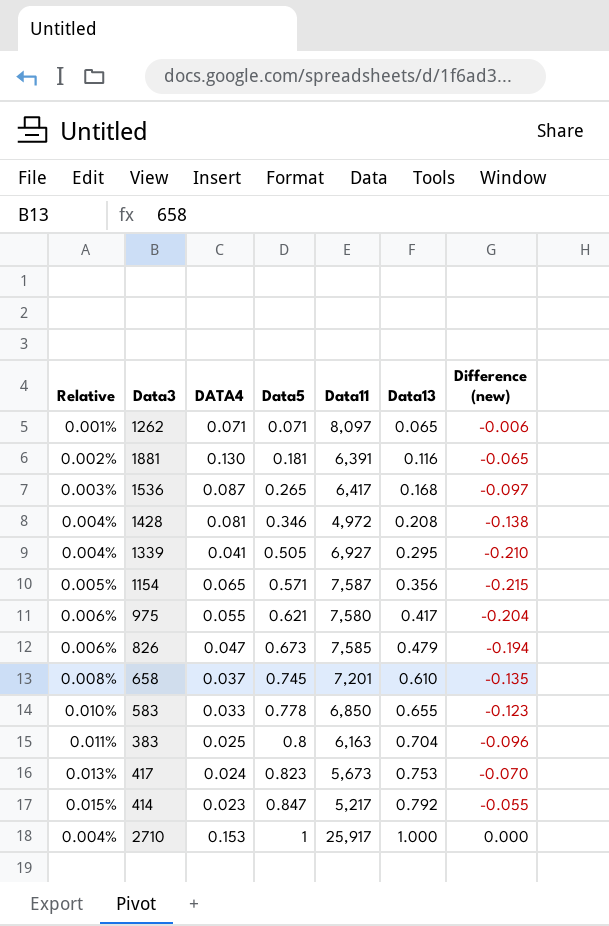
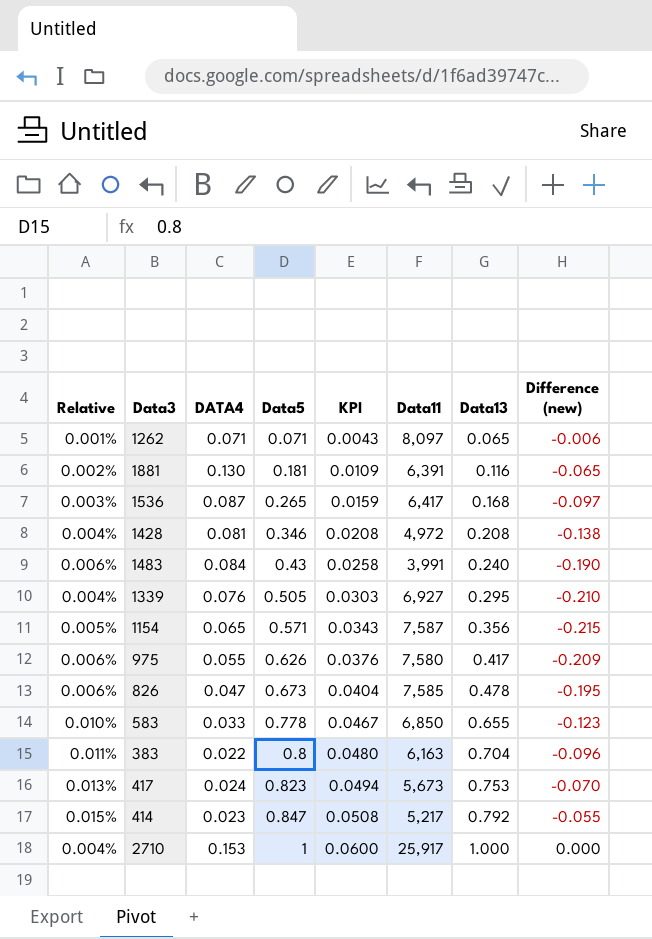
column KPI | formula: none -> [Data5] * 0.06
row 658: 0.008% | 0.037 | 0.745 | 7,201 | 0.610 | -0.135 -> none
row 1483: none -> 0.006% | 0.084 | 0.43 | 0.0258 | 3,991 | 0.240 | -0.190
1339 | DATA4: 0.041 -> 0.076
975 | Data5: 0.621 -> 0.626
975 | Difference (new): -0.204 -> -0.209
826 | Data13: 0.479 -> 0.478
826 | Difference (new): -0.194 -> -0.195
383 | DATA4: 0.025 -> 0.022

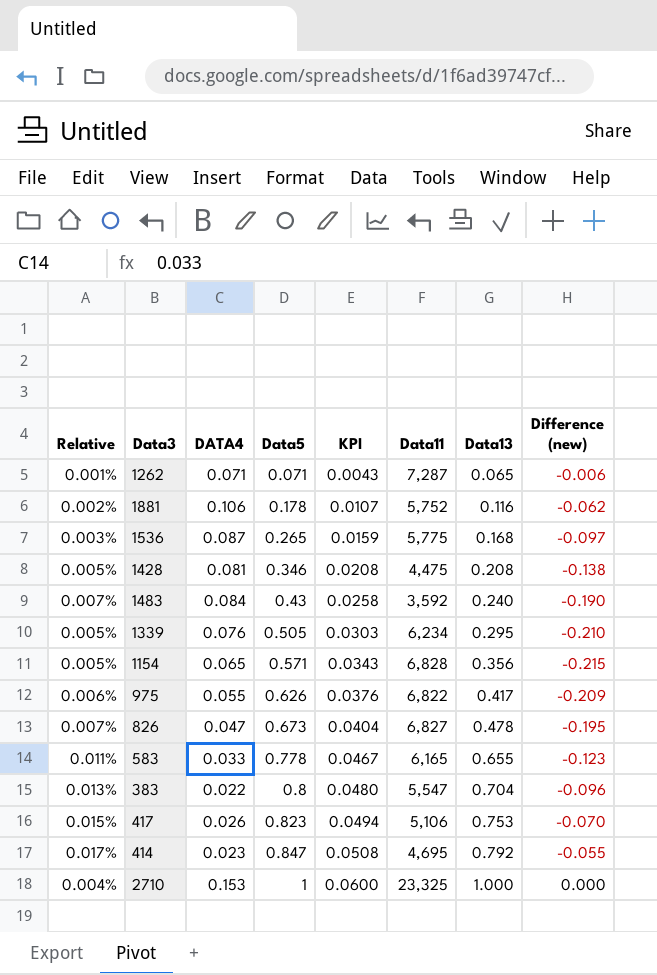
1262 | Data11: 8,097 -> 7,287
1881 | DATA4: 0.130 -> 0.106
1881 | Data5: 0.181 -> 0.178
1881 | KPI: 0.0109 -> 0.0107
1881 | Data11: 6,391 -> 5,752
1881 | Difference (new): -0.065 -> -0.062
1536 | Data11: 6,417 -> 5,775
1428 | Relative: 0.004% -> 0.005%
1428 | Data11: 4,972 -> 4,475
1483 | Relative: 0.006% -> 0.007%
1483 | Data11: 3,991 -> 3,592
1339 | Relative: 0.004% -> 0.005%
1339 | Data11: 6,927 -> 6,234
1154 | Data11: 7,587 -> 6,828
975 | Data11: 7,580 -> 6,822
826 | Relative: 0.006% -> 0.007%
826 | Data11: 7,585 -> 6,827
583 | Relative: 0.010% -> 0.011%
583 | Data11: 6,850 -> 6,165
383 | Relative: 0.011% -> 0.013%
383 | Data11: 6,163 -> 5,547
417 | Relative: 0.013% -> 0.015%
417 | DATA4: 0.024 -> 0.026
417 | Data11: 5,673 -> 5,106
414 | Relative: 0.015% -> 0.017%
414 | Data11: 5,217 -> 4,695
2710 | Data11: 25,917 -> 23,325

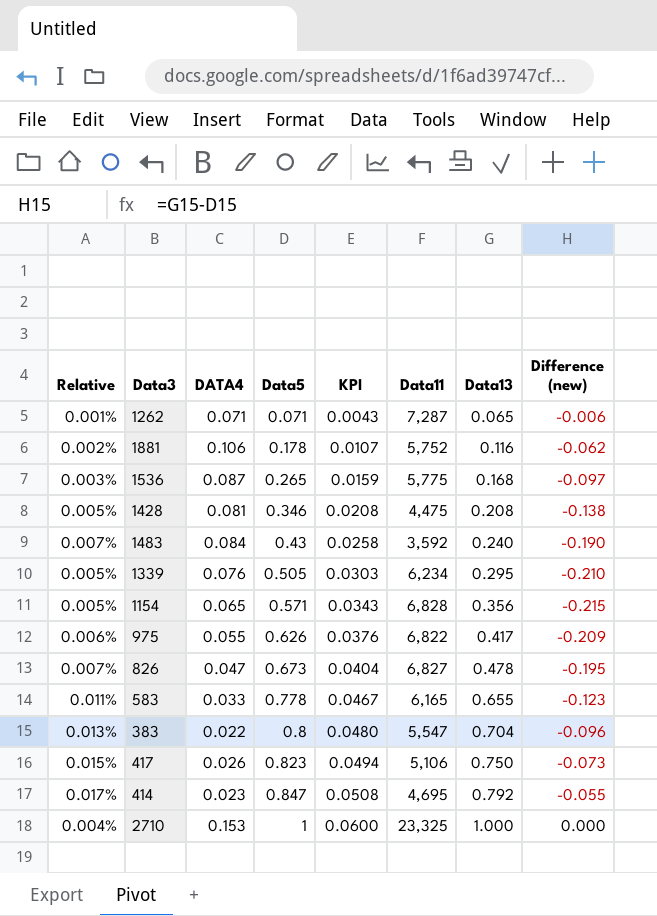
417 | Data13: 0.753 -> 0.750
417 | Difference (new): -0.070 -> -0.073

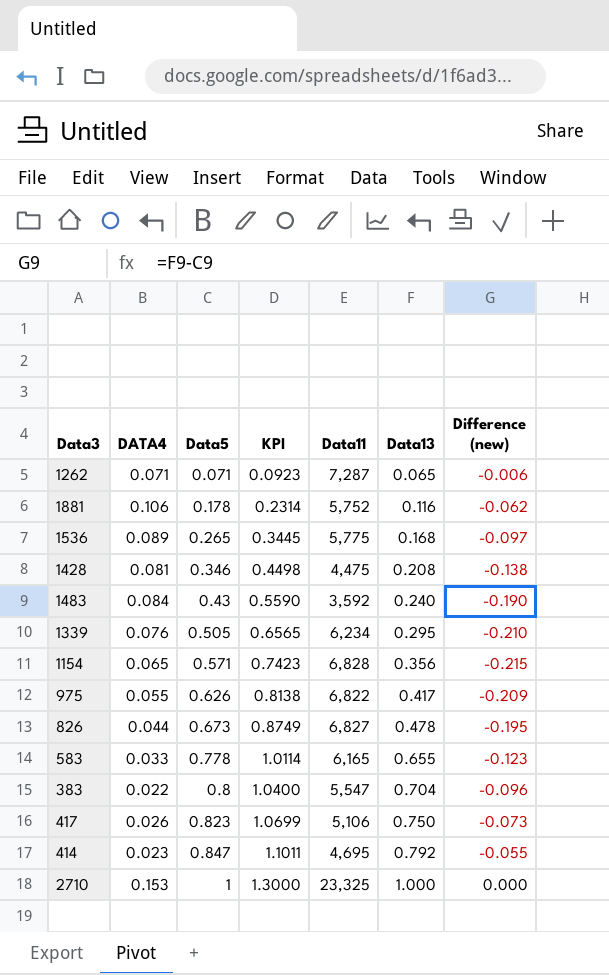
column Relative | formula: [Data13] / [Data11] -> none
column KPI | formula: [Data5] * 0.06 -> [Data5] * 1.3
1536 | DATA4: 0.087 -> 0.089
826 | DATA4: 0.047 -> 0.044

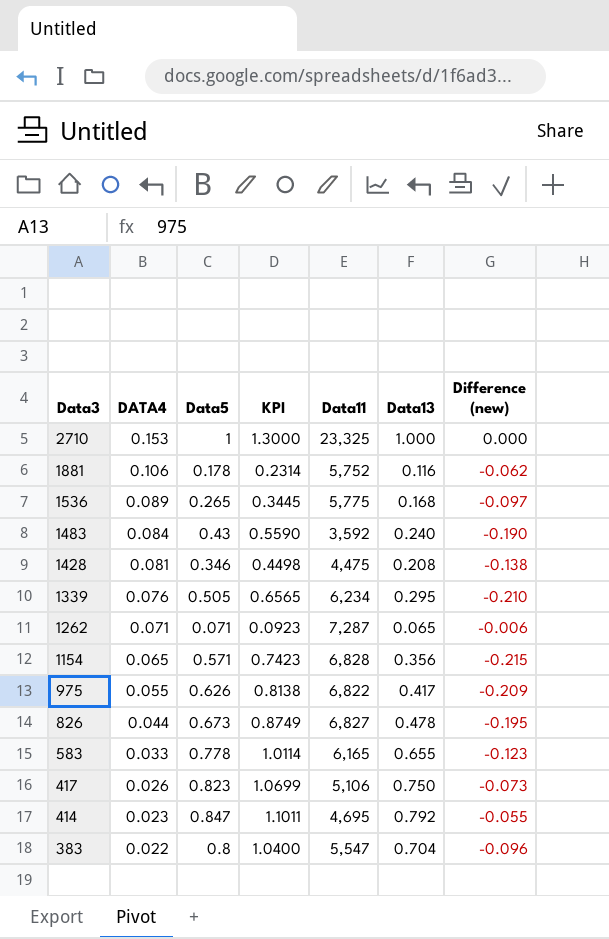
row order: Data5 ascending -> Data3 descending

